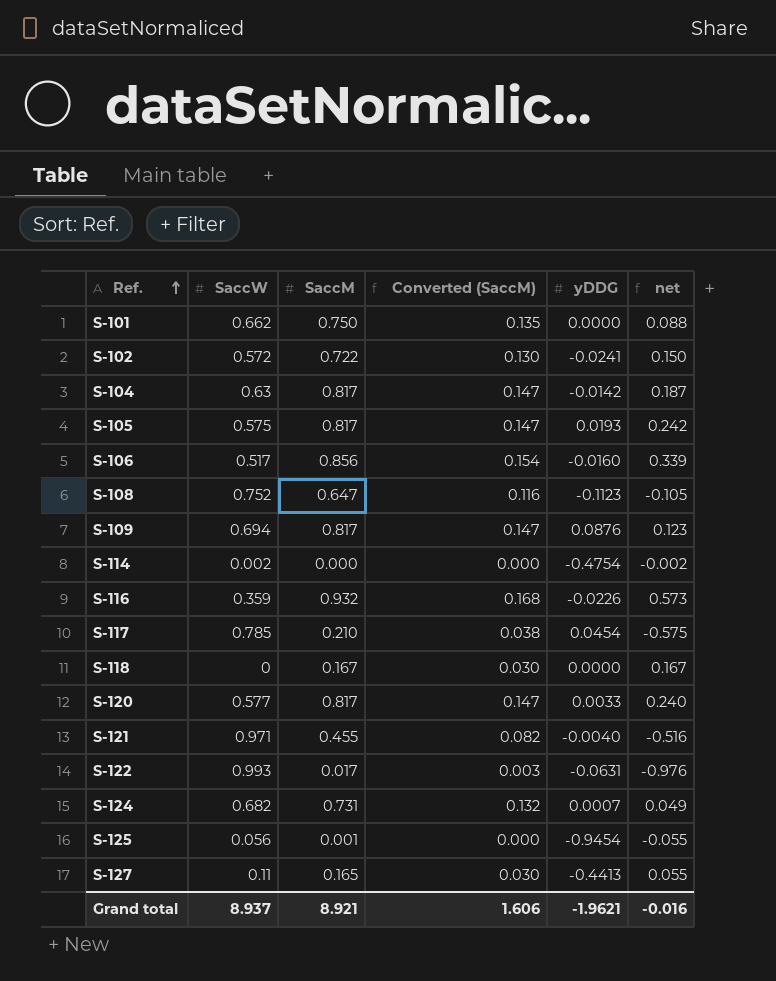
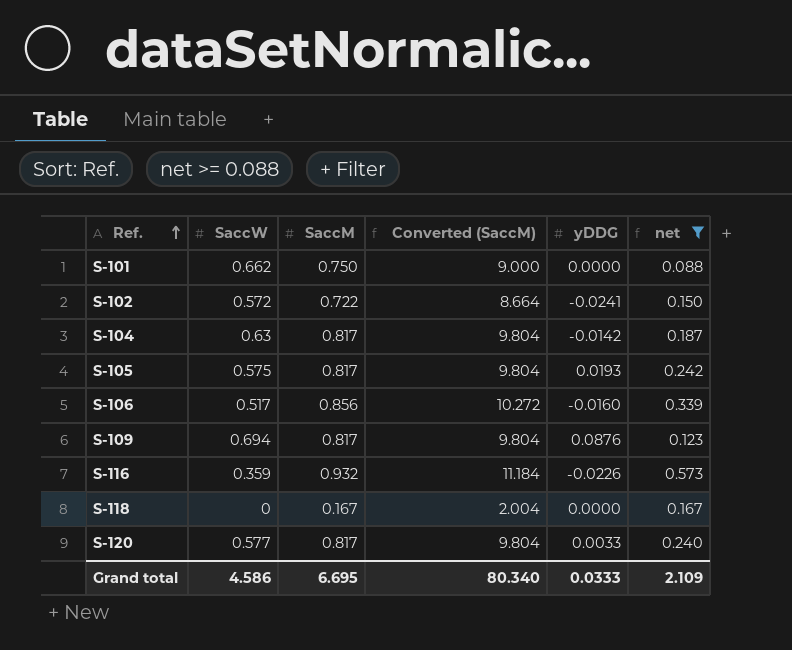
filter: none -> net >= 0.088
column Converted (SaccM) | formula: [SaccM] * 0.18 -> [SaccM] * 12
Grand total | SaccW: 8.937 -> 4.586
Grand total | SaccM: 8.921 -> 6.695
Grand total | Converted (SaccM): 1.606 -> 80.340
Grand total | yDDG: -1.9621 -> 0.0333
Grand total | net: -0.016 -> 2.109

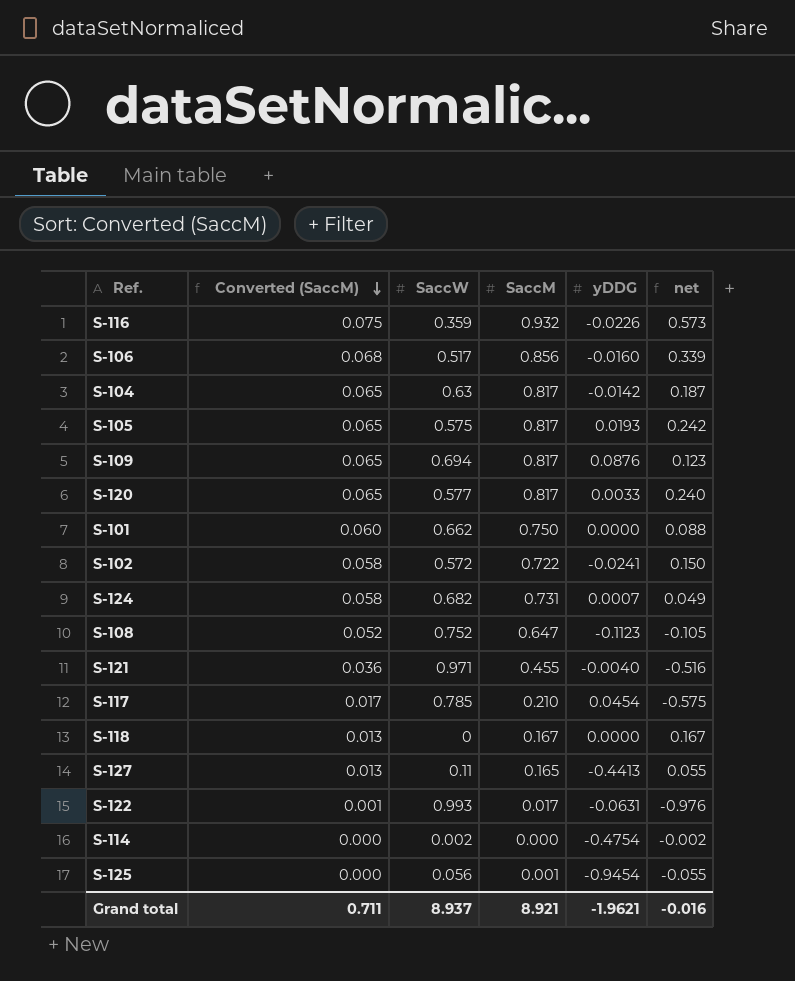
filter: net >= 0.088 -> none
row order: Ref. ascending -> Converted (SaccM) descending
column Converted (SaccM) | formula: [SaccM] * 12 -> [SaccM] * 0.08
column Converted (SaccM) | position: 4 -> 2
Grand total | Converted (SaccM): 80.340 -> 0.711
Grand total | SaccW: 4.586 -> 8.937
Grand total | SaccM: 6.695 -> 8.921
Grand total | yDDG: 0.0333 -> -1.9621
Grand total | net: 2.109 -> -0.016

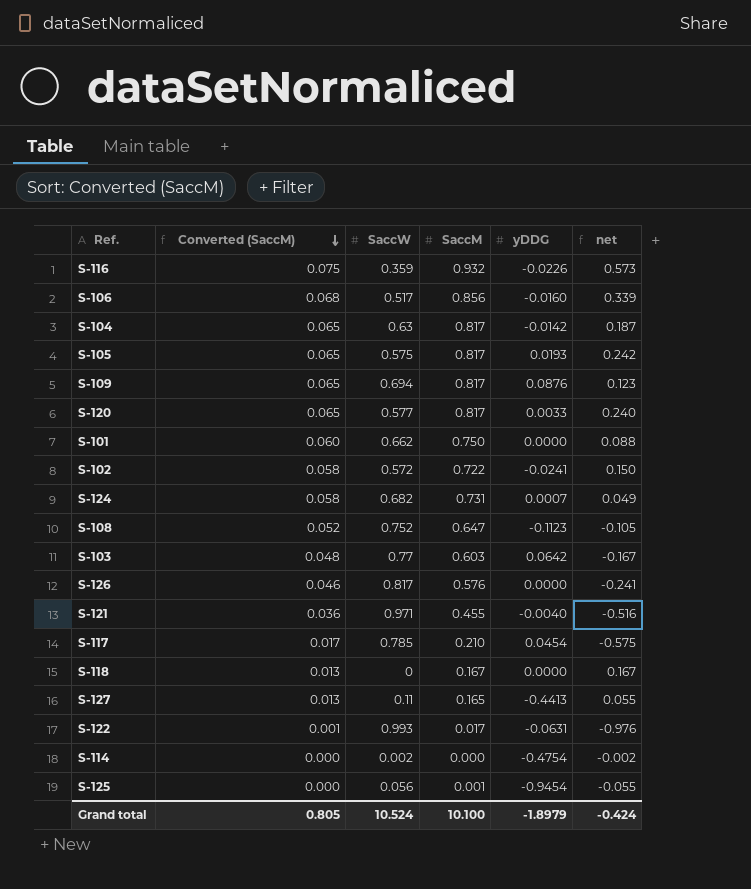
row S-103: none -> 0.048 | 0.77 | 0.603 | 0.0642 | -0.167
row S-126: none -> 0.046 | 0.817 | 0.576 | 0.0000 | -0.241
Grand total | Converted (SaccM): 0.711 -> 0.805
Grand total | SaccW: 8.937 -> 10.524
Grand total | SaccM: 8.921 -> 10.100
Grand total | yDDG: -1.9621 -> -1.8979
Grand total | net: -0.016 -> -0.424

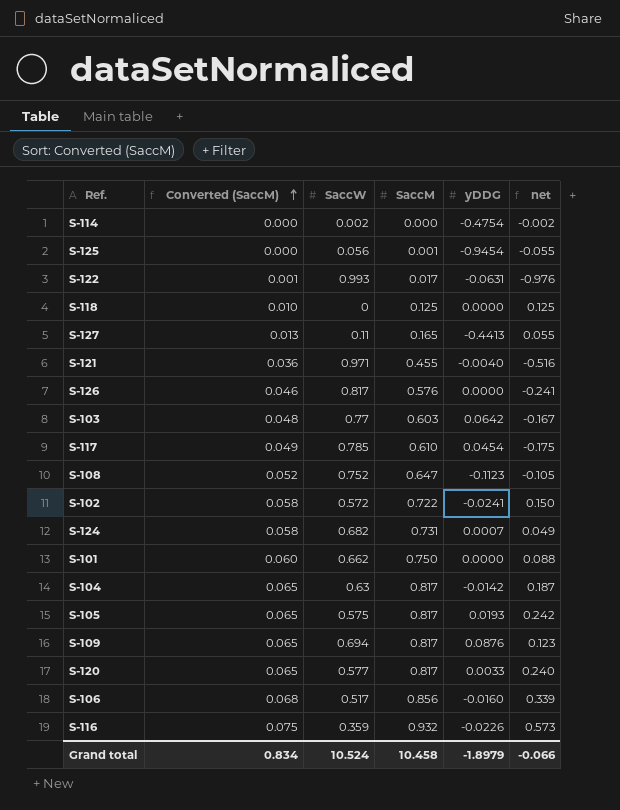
row order: Converted (SaccM) descending -> Converted (SaccM) ascending
S-118 | Converted (SaccM): 0.013 -> 0.010
S-118 | SaccM: 0.167 -> 0.125
S-118 | net: 0.167 -> 0.125
S-117 | Converted (SaccM): 0.017 -> 0.049
S-117 | SaccM: 0.210 -> 0.610
S-117 | net: -0.575 -> -0.175
Grand total | Converted (SaccM): 0.805 -> 0.834
Grand total | SaccM: 10.100 -> 10.458
Grand total | net: -0.424 -> -0.066

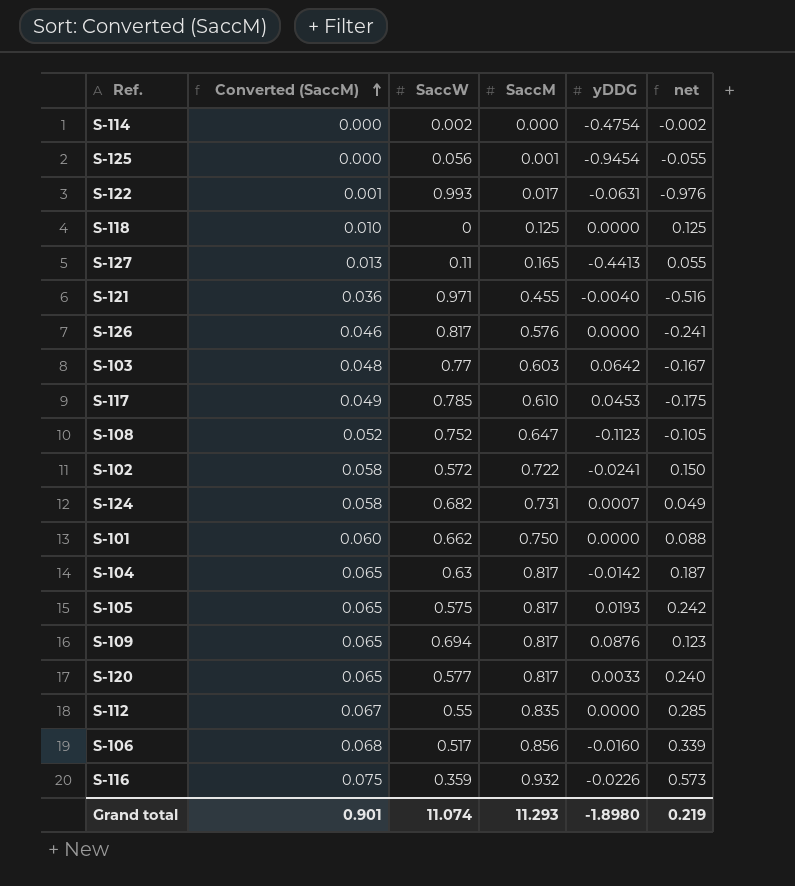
S-117 | yDDG: 0.0454 -> 0.0453
row S-112: none -> 0.067 | 0.55 | 0.835 | 0.0000 | 0.285
Grand total | Converted (SaccM): 0.834 -> 0.901
Grand total | SaccW: 10.524 -> 11.074
Grand total | SaccM: 10.458 -> 11.293
Grand total | yDDG: -1.8979 -> -1.8980
Grand total | net: -0.066 -> 0.219

